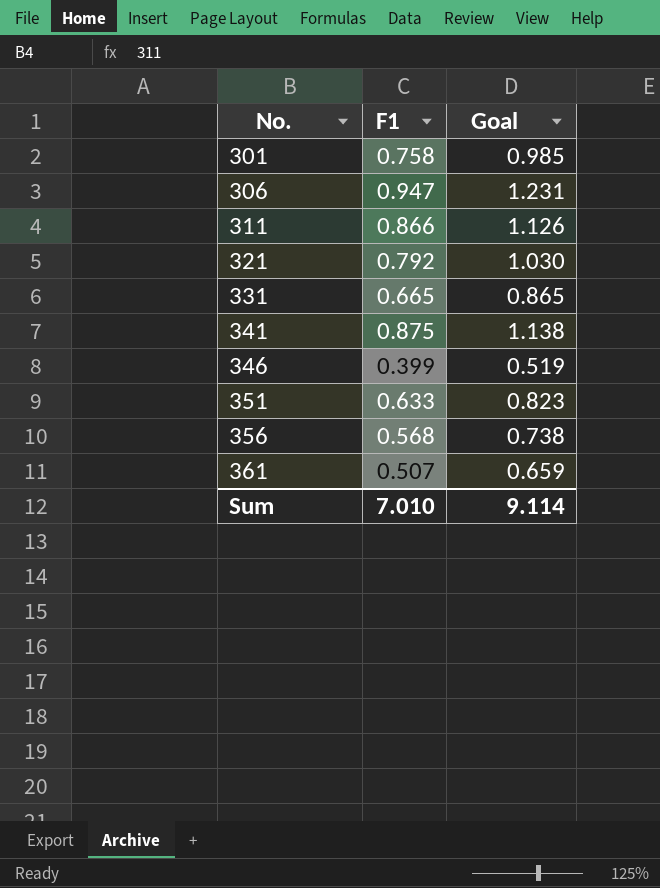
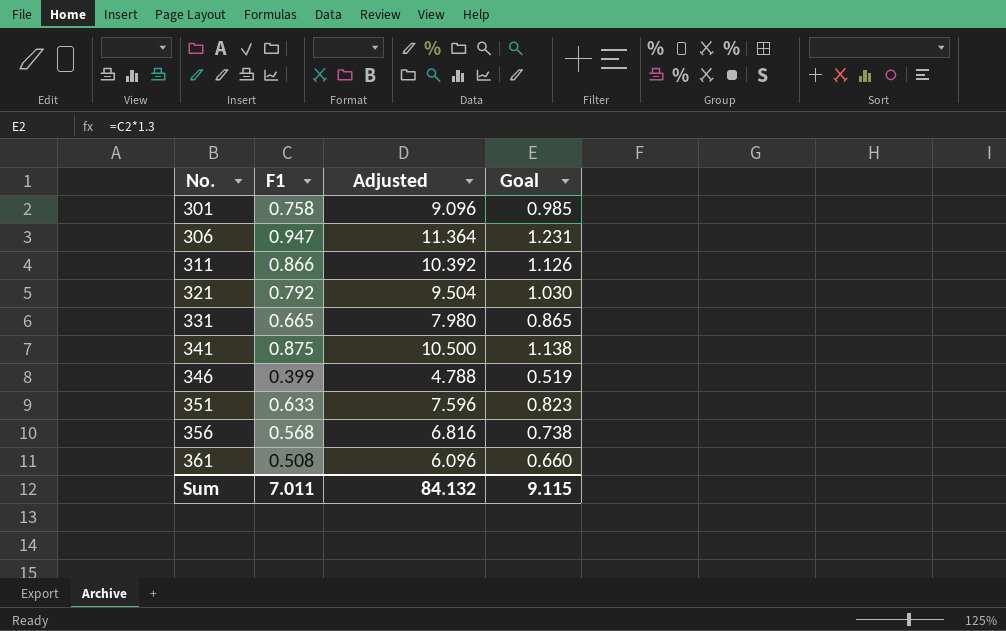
column Adjusted | formula: none -> [F1] * 12
361 | F1: 0.507 -> 0.508
361 | Goal: 0.659 -> 0.660
Sum | F1: 7.010 -> 7.011
Sum | Goal: 9.114 -> 9.115

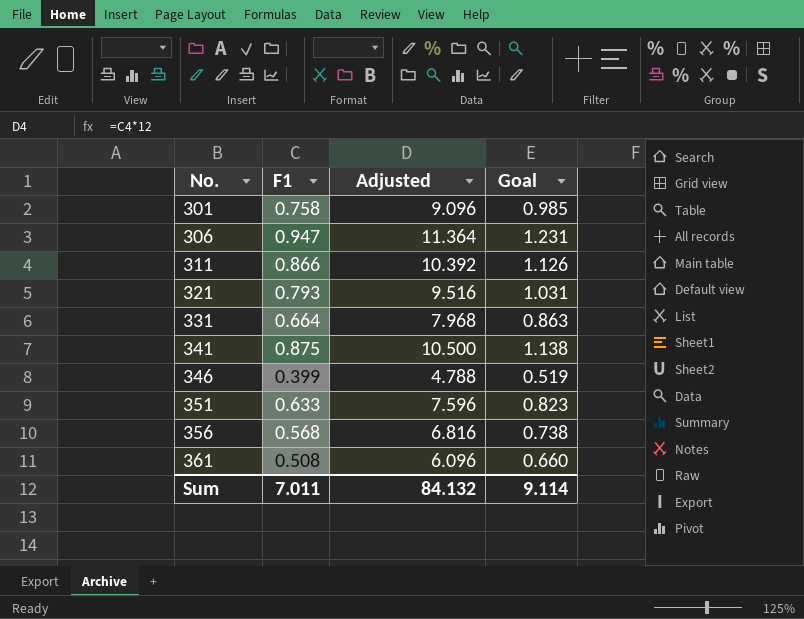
321 | F1: 0.792 -> 0.793
321 | Adjusted: 9.504 -> 9.516
321 | Goal: 1.030 -> 1.031
331 | F1: 0.665 -> 0.664
331 | Adjusted: 7.980 -> 7.968
331 | Goal: 0.865 -> 0.863
Sum | Goal: 9.115 -> 9.114

